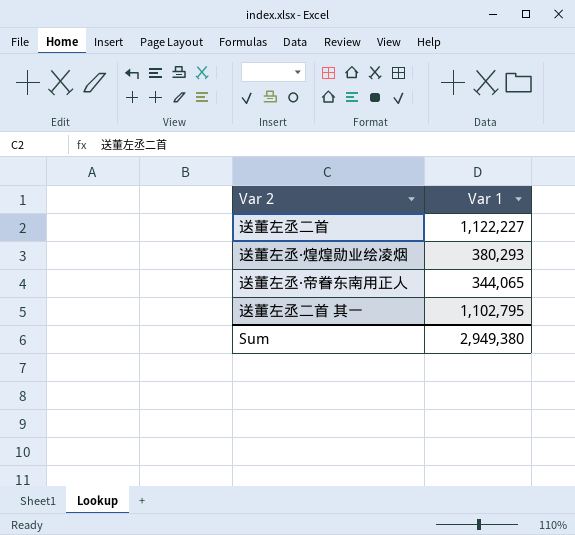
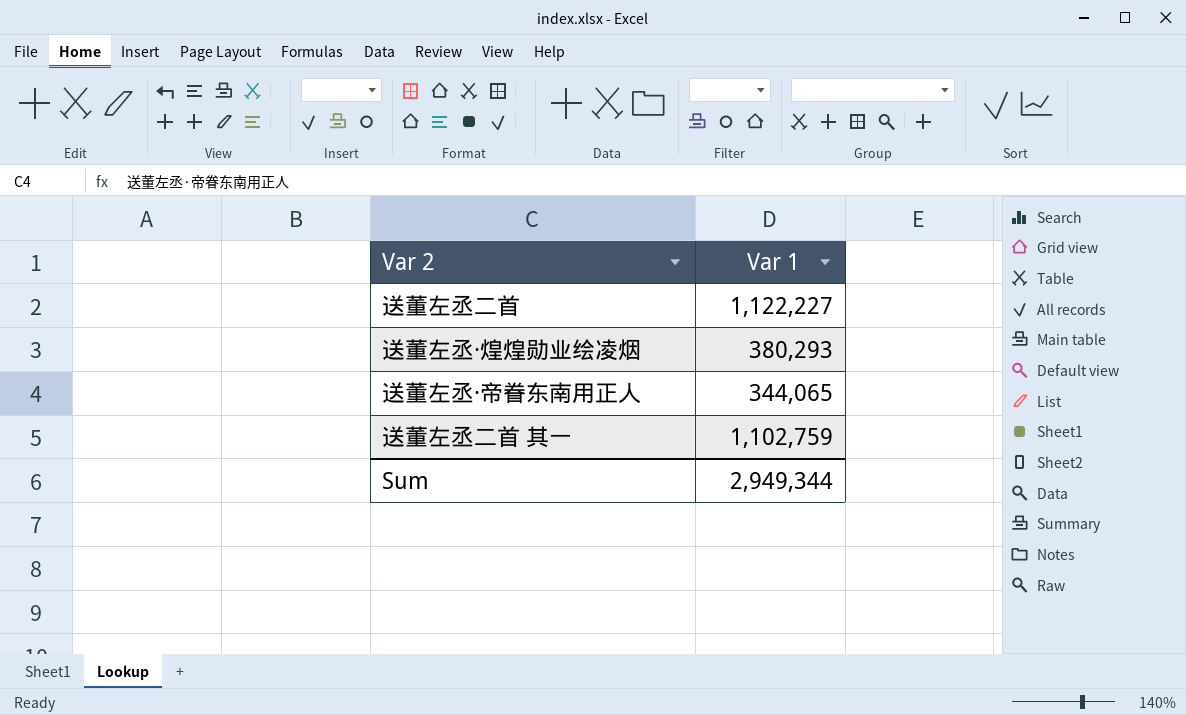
送董左丞二首 其一 | Var 1: 1,102,795 -> 1,102,759
Sum | Var 1: 2,949,380 -> 2,949,344

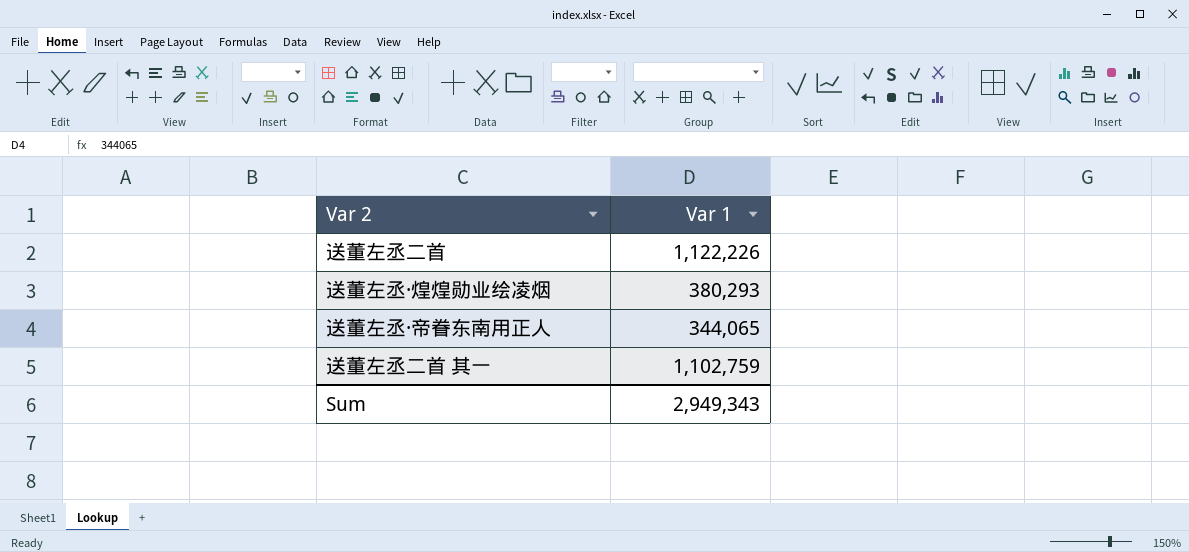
送董左丞二首 | Var 1: 1,122,227 -> 1,122,226
Sum | Var 1: 2,949,344 -> 2,949,343

